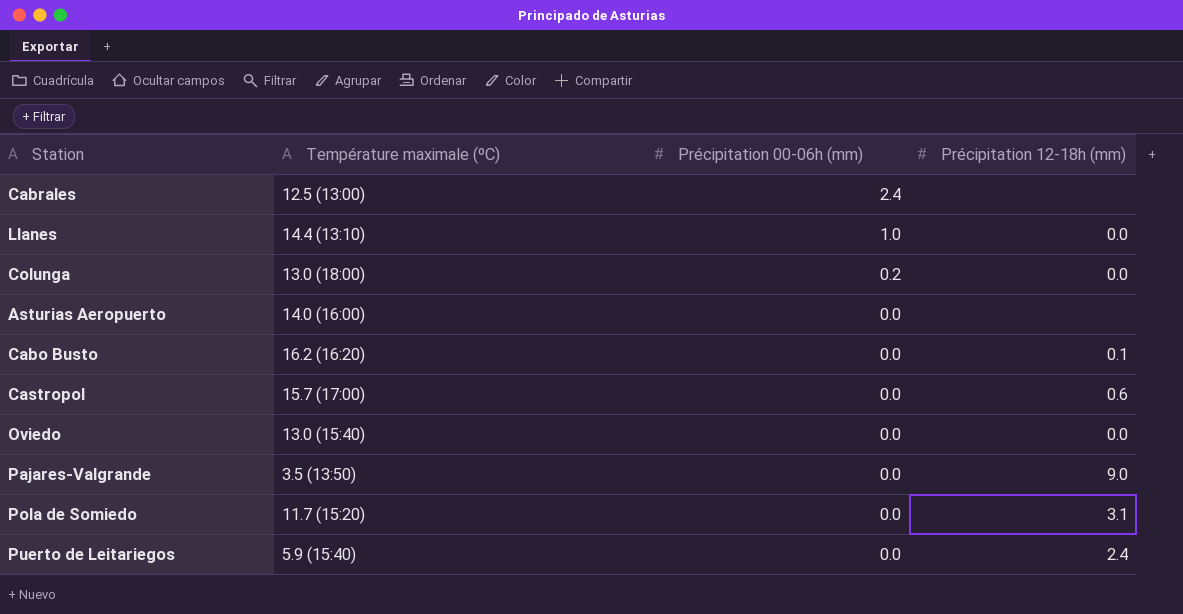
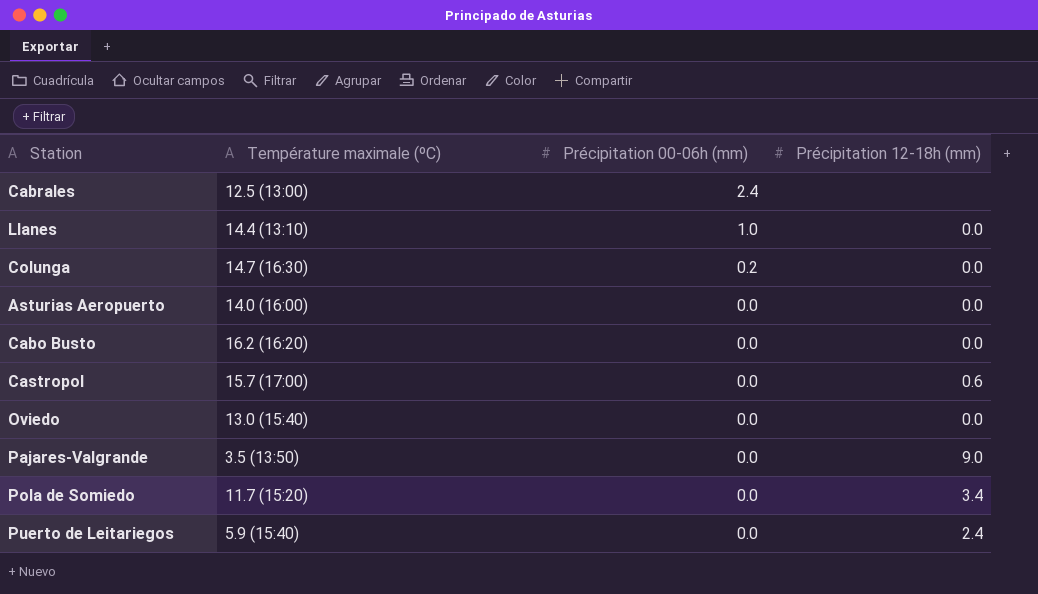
Colunga | Température maximale (ºC): 13.0 (18:00) -> 14.7 (16:30)
Asturias Aeropuerto | Précipitation 12-18h (mm): none -> 0.0
Cabo Busto | Précipitation 12-18h (mm): 0.1 -> 0.0
Pola de Somiedo | Précipitation 12-18h (mm): 3.1 -> 3.4

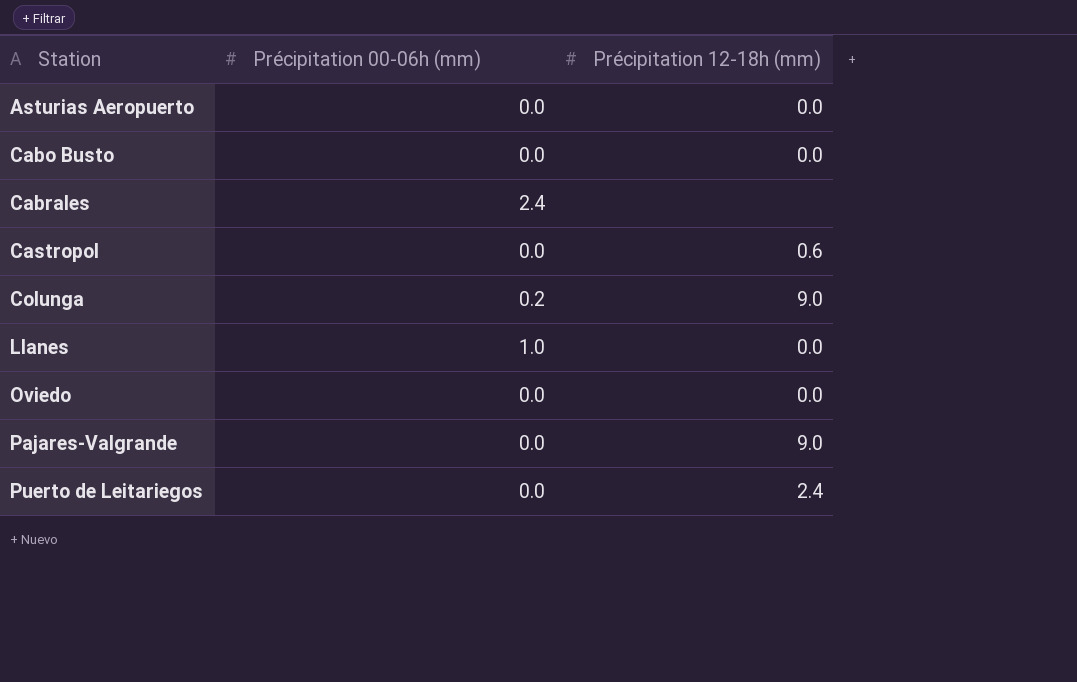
row order: Précipitation 00-06h (mm) descending -> Station ascending
column Température maximale (ºC) | position: 2 -> none
row Pola de Somiedo: 11.7 (15:20) | 0.0 | 3.4 -> none
Colunga | Précipitation 12-18h (mm): 0.0 -> 9.0

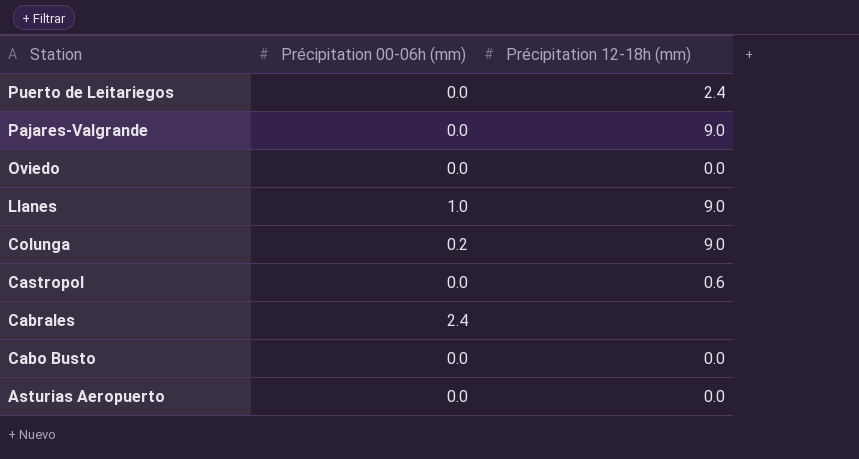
row order: Station ascending -> Station descending
Llanes | Précipitation 12-18h (mm): 0.0 -> 9.0

